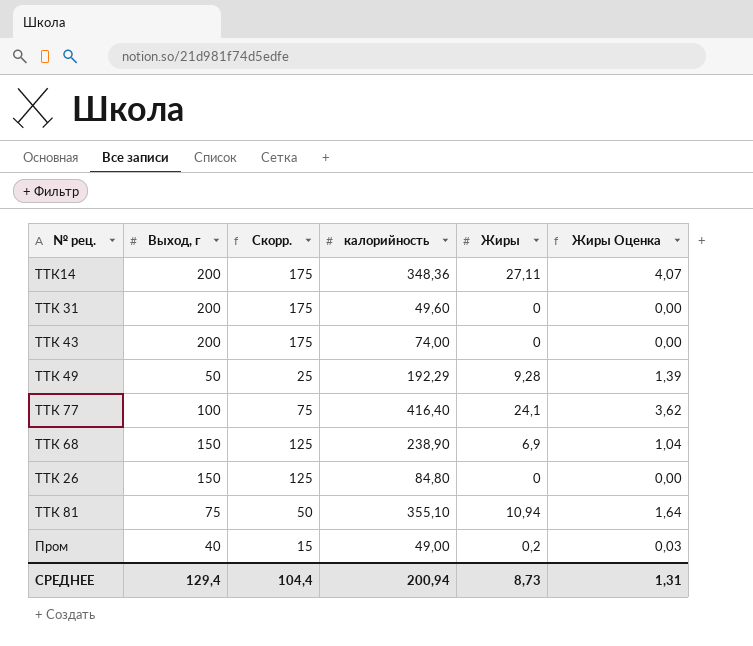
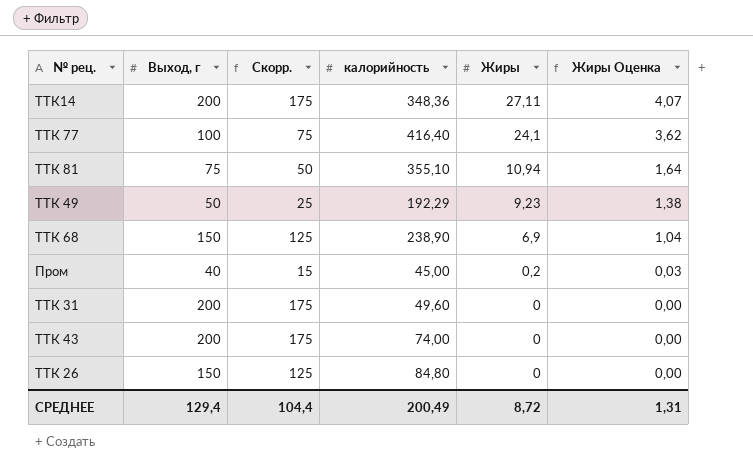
row order: none -> Жиры descending
ТТК 49 | Жиры: 9,28 -> 9,23
ТТК 49 | Жиры Оценка: 1,39 -> 1,38
Пром | калорийность: 49,00 -> 45,00
СРЕДНЕЕ | калорийность: 200,94 -> 200,49
СРЕДНЕЕ | Жиры: 8,73 -> 8,72

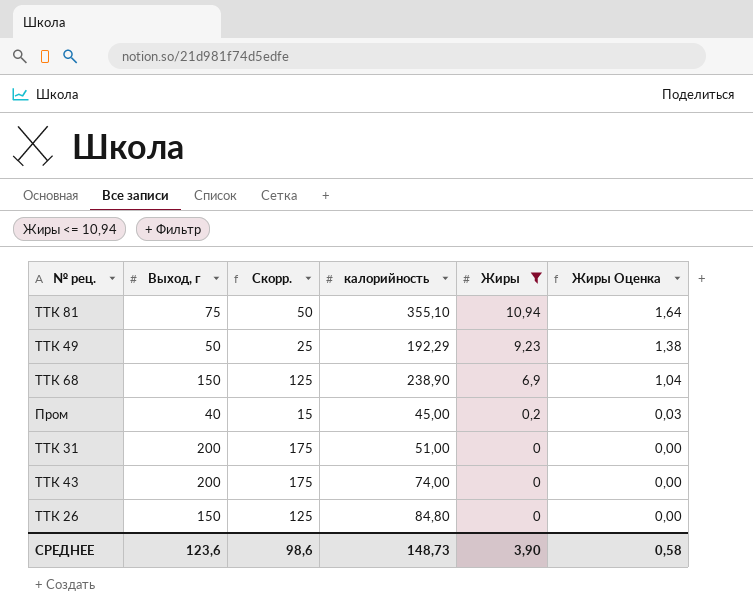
filter: none -> Жиры <= 10,94
ТТК 31 | калорийность: 49,60 -> 51,00
СРЕДНЕЕ | Выход, г: 129,4 -> 123,6
СРЕДНЕЕ | Скорр.: 104,4 -> 98,6
СРЕДНЕЕ | калорийность: 200,49 -> 148,73
СРЕДНЕЕ | Жиры: 8,72 -> 3,90
СРЕДНЕЕ | Жиры Оценка: 1,31 -> 0,58

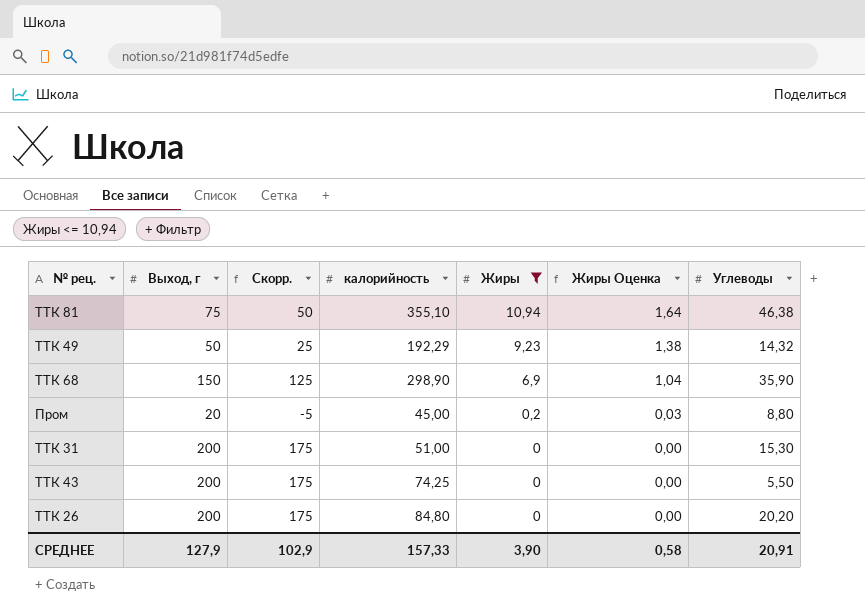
column Углеводы | position: none -> 7
ТТК 68 | калорийность: 238,90 -> 298,90
Пром | Выход, г: 40 -> 20
Пром | Скорр.: 15 -> -5
ТТК 43 | калорийность: 74,00 -> 74,25
ТТК 26 | Выход, г: 150 -> 200
ТТК 26 | Скорр.: 125 -> 175
СРЕДНЕЕ | Выход, г: 123,6 -> 127,9
СРЕДНЕЕ | Скорр.: 98,6 -> 102,9
СРЕДНЕЕ | калорийность: 148,73 -> 157,33

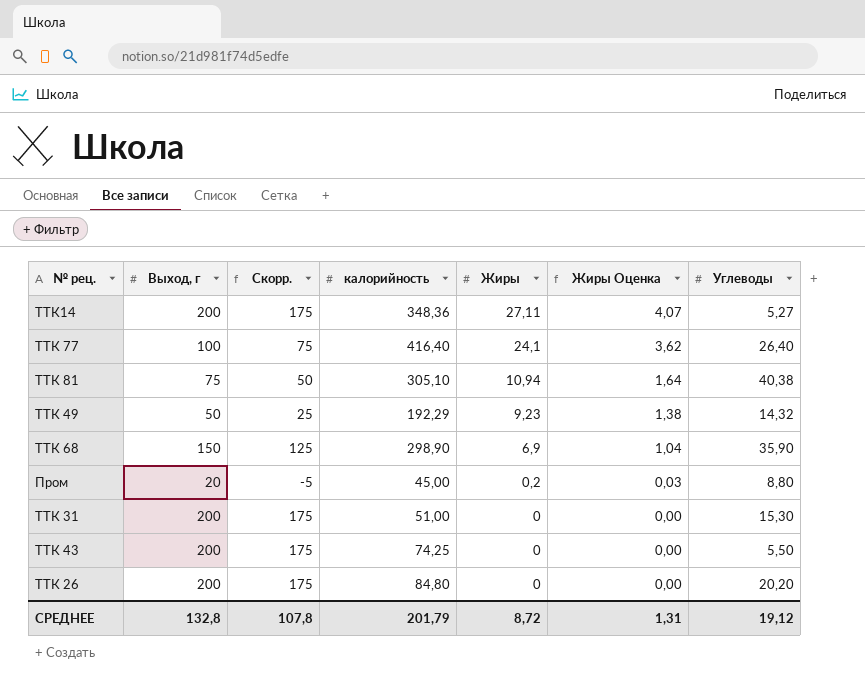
filter: Жиры <= 10,94 -> none
ТТК 81 | калорийность: 355,10 -> 305,10
ТТК 81 | Углеводы: 46,38 -> 40,38
СРЕДНЕЕ | Выход, г: 127,9 -> 132,8
СРЕДНЕЕ | Скорр.: 102,9 -> 107,8
СРЕДНЕЕ | калорийность: 157,33 -> 201,79
СРЕДНЕЕ | Жиры: 3,90 -> 8,72
СРЕДНЕЕ | Жиры Оценка: 0,58 -> 1,31
СРЕДНЕЕ | Углеводы: 20,91 -> 19,12

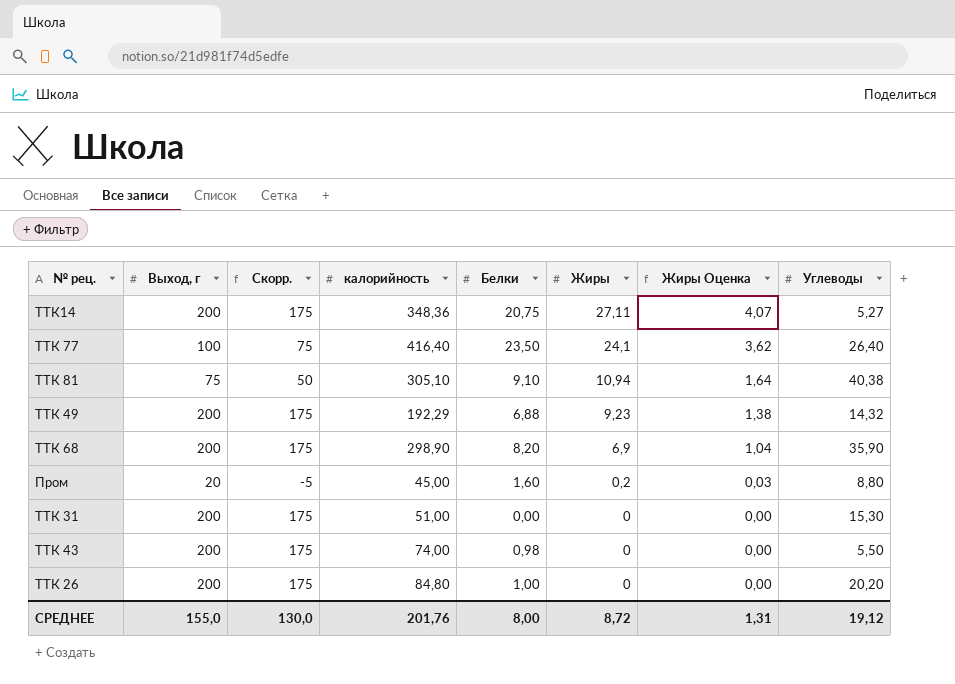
column Белки | position: none -> 5
ТТК 49 | Выход, г: 50 -> 200
ТТК 49 | Скорр.: 25 -> 175
ТТК 68 | Выход, г: 150 -> 200
ТТК 68 | Скорр.: 125 -> 175
ТТК 43 | калорийность: 74,25 -> 74,00
СРЕДНЕЕ | Выход, г: 132,8 -> 155,0
СРЕДНЕЕ | Скорр.: 107,8 -> 130,0
СРЕДНЕЕ | калорийность: 201,79 -> 201,76

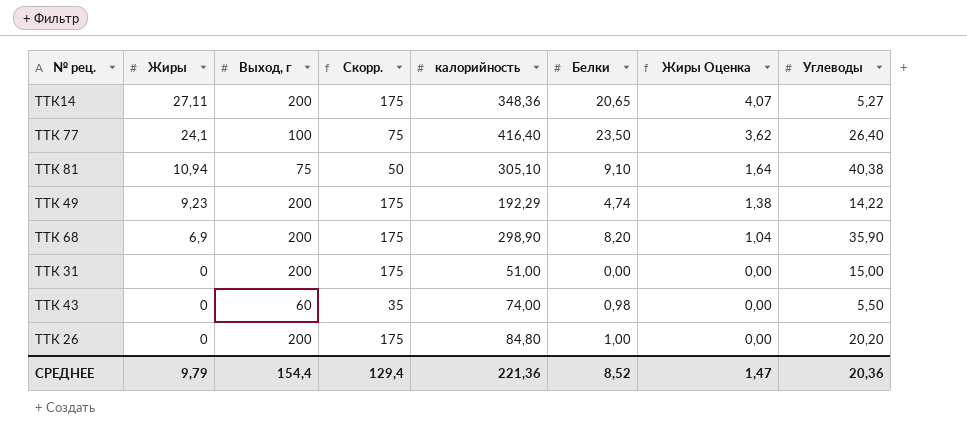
column Жиры | position: 6 -> 2
row Пром: 20 | -5 | 45,00 | 1,60 | 0,2 | 0,03 | 8,80 -> none
ТТК14 | Белки: 20,75 -> 20,65
ТТК 49 | Белки: 6,88 -> 4,74
ТТК 49 | Углеводы: 14,32 -> 14,22
ТТК 31 | Углеводы: 15,30 -> 15,00
ТТК 43 | Выход, г: 200 -> 60
ТТК 43 | Скорр.: 175 -> 35
СРЕДНЕЕ | Жиры: 8,72 -> 9,79
СРЕДНЕЕ | Выход, г: 155,0 -> 154,4
СРЕДНЕЕ | Скорр.: 130,0 -> 129,4
СРЕДНЕЕ | калорийность: 201,76 -> 221,36
СРЕДНЕЕ | Белки: 8,00 -> 8,52
СРЕДНЕЕ | Жиры Оценка: 1,31 -> 1,47
СРЕДНЕЕ | Углеводы: 19,12 -> 20,36

